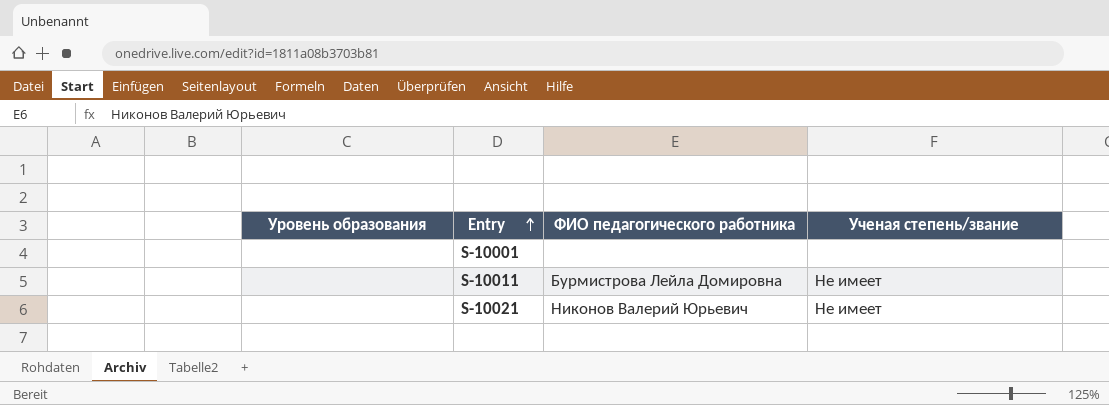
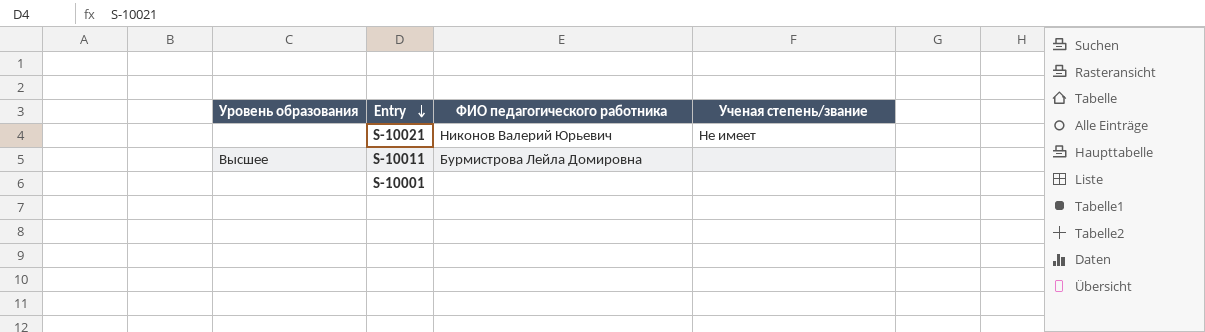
row order: Entry ascending -> Entry descending
S-10011 | Уровень образования: none -> Высшее
S-10011 | Ученая степень/звание: Не имеет -> none

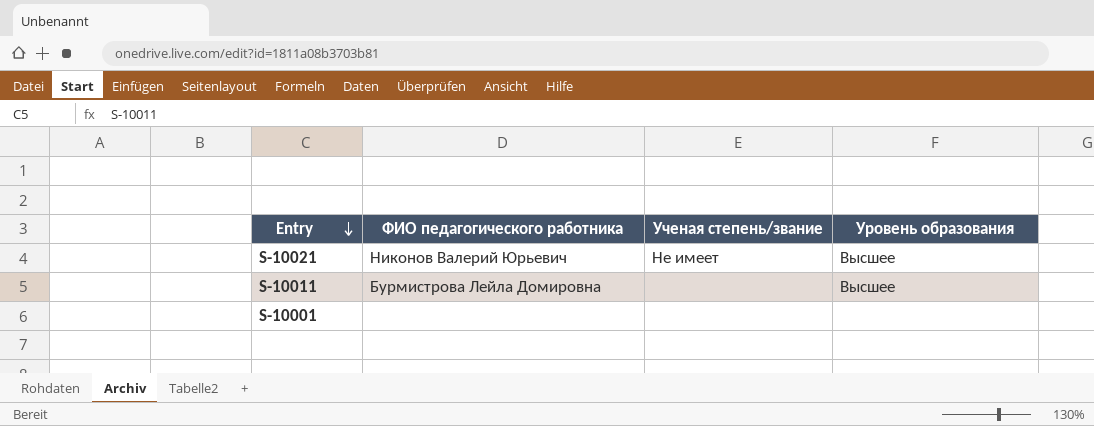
column Уровень образования | position: 1 -> 4
S-10021 | Уровень образования: none -> Высшее

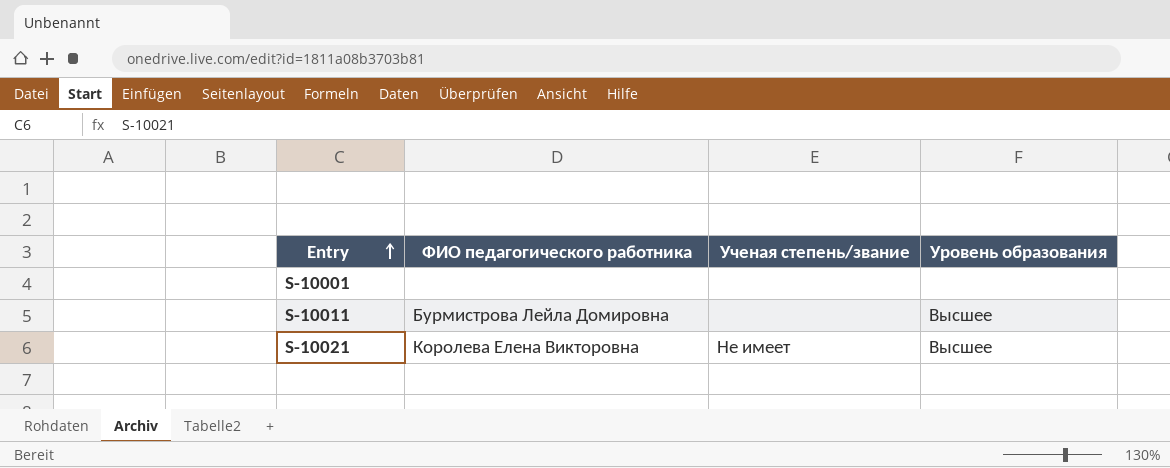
row order: Entry descending -> Entry ascending
S-10021 | ФИО педагогического работника: Никонов Валерий Юрьевич -> Королева Елена Викторовна

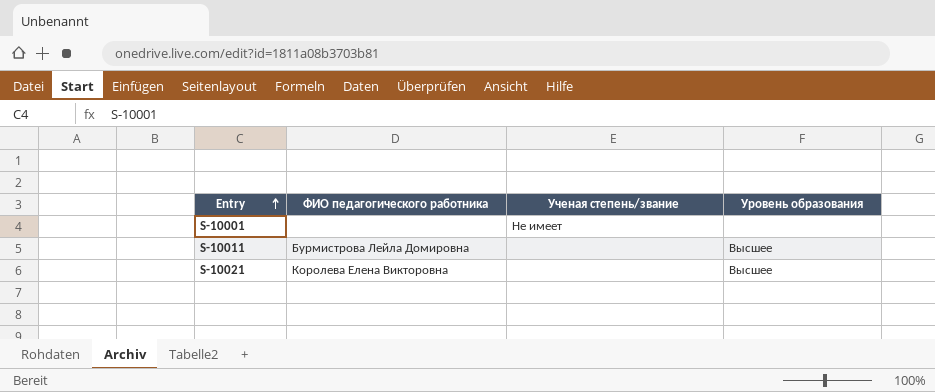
S-10001 | Ученая степень/звание: none -> Не имеет
S-10021 | Ученая степень/звание: Не имеет -> none

